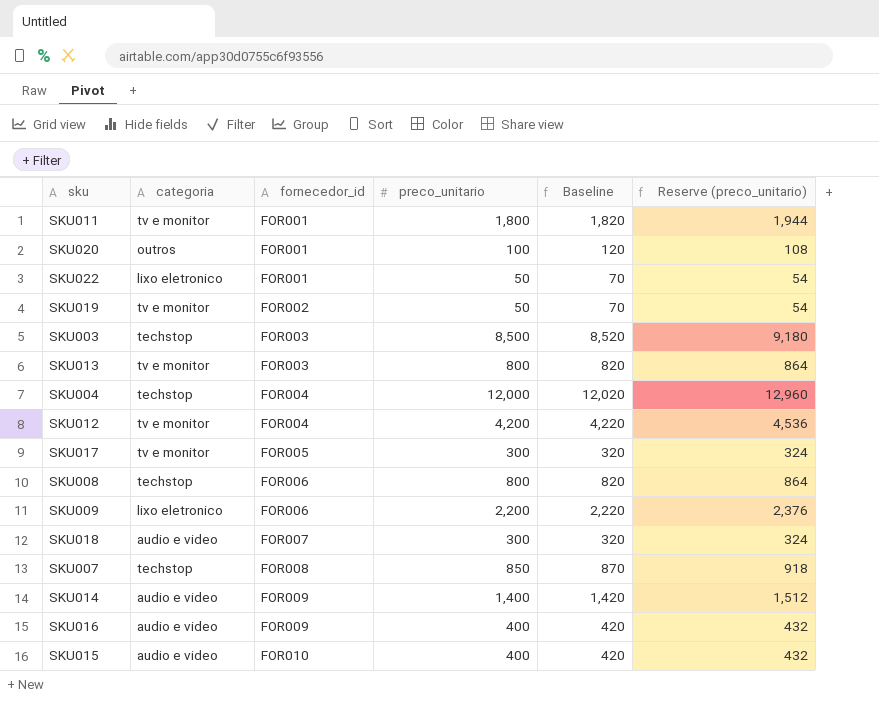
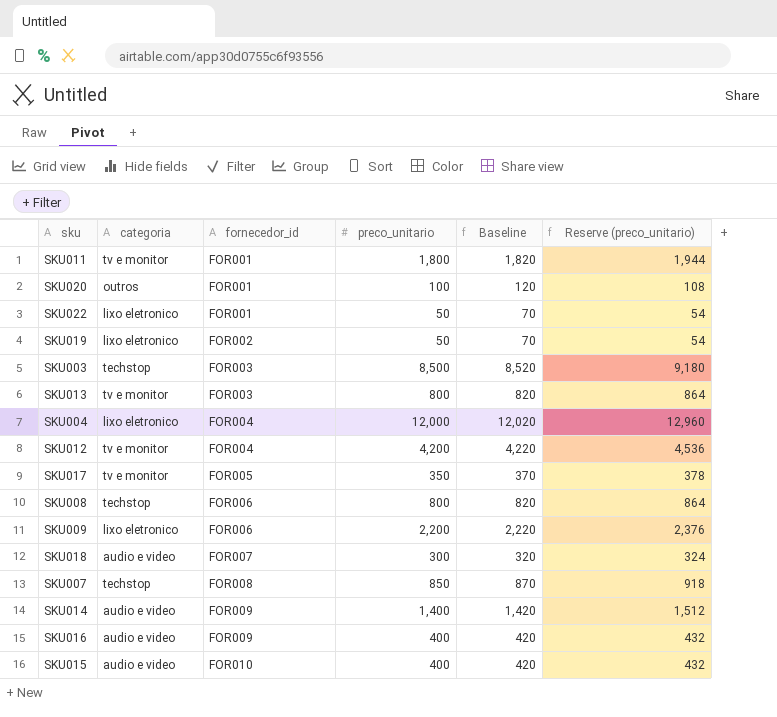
SKU019 | categoria: tv e monitor -> lixo eletronico
SKU004 | categoria: techstop -> lixo eletronico
SKU017 | preco_unitario: 300 -> 350
SKU017 | Baseline: 320 -> 370
SKU017 | Reserve (preco_unitario): 324 -> 378

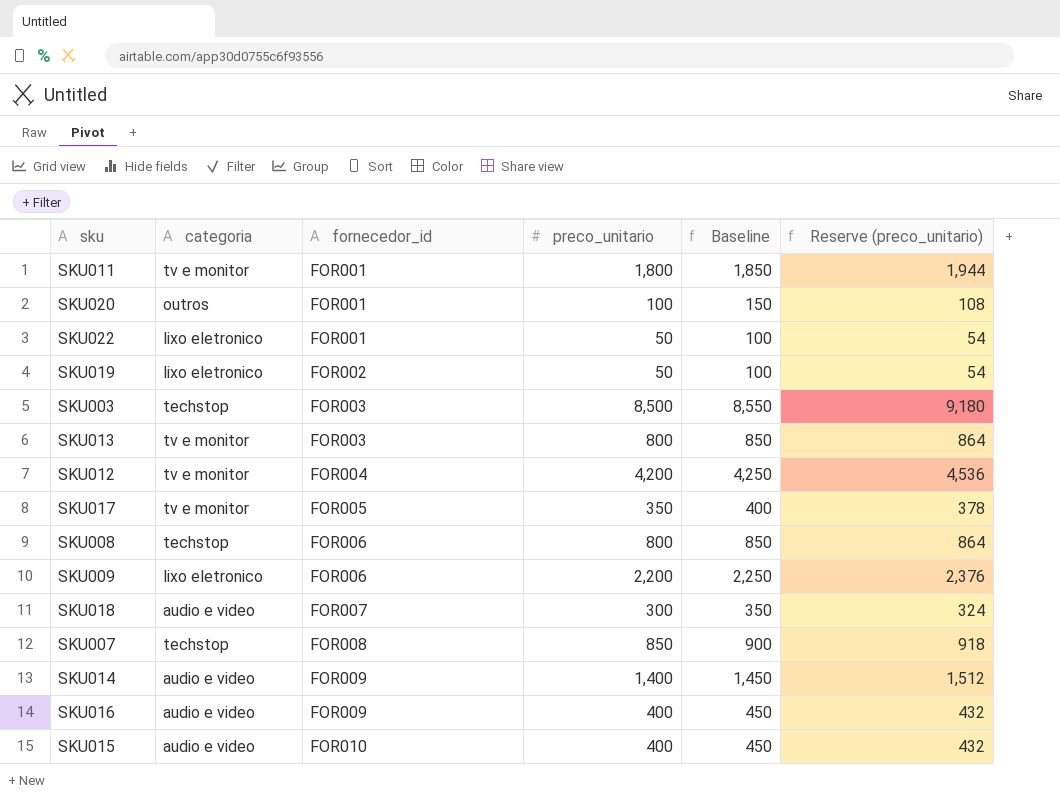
column Baseline | formula: [preco_unitario] + 20 -> [preco_unitario] + 50
row SKU004: lixo eletronico | FOR004 | 12,000 | 12,020 | 12,960 -> none

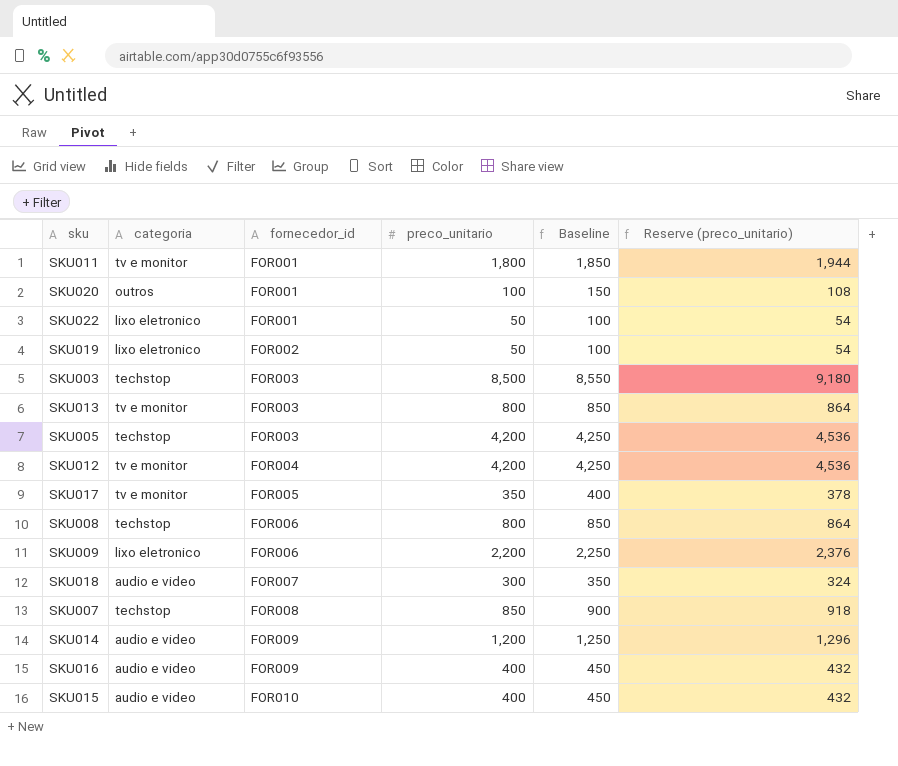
row SKU005: none -> techstop | FOR003 | 4,200 | 4,250 | 4,536
SKU014 | preco_unitario: 1,400 -> 1,200
SKU014 | Baseline: 1,450 -> 1,250
SKU014 | Reserve (preco_unitario): 1,512 -> 1,296

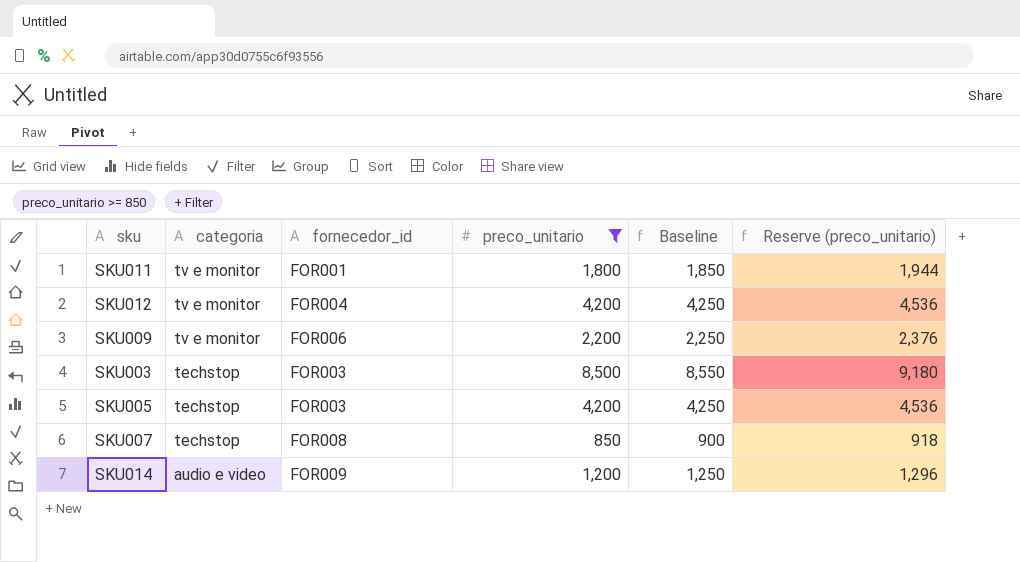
filter: none -> preco_unitario >= 850
row order: fornecedor_id ascending -> categoria descending
SKU009 | categoria: lixo eletronico -> tv e monitor

